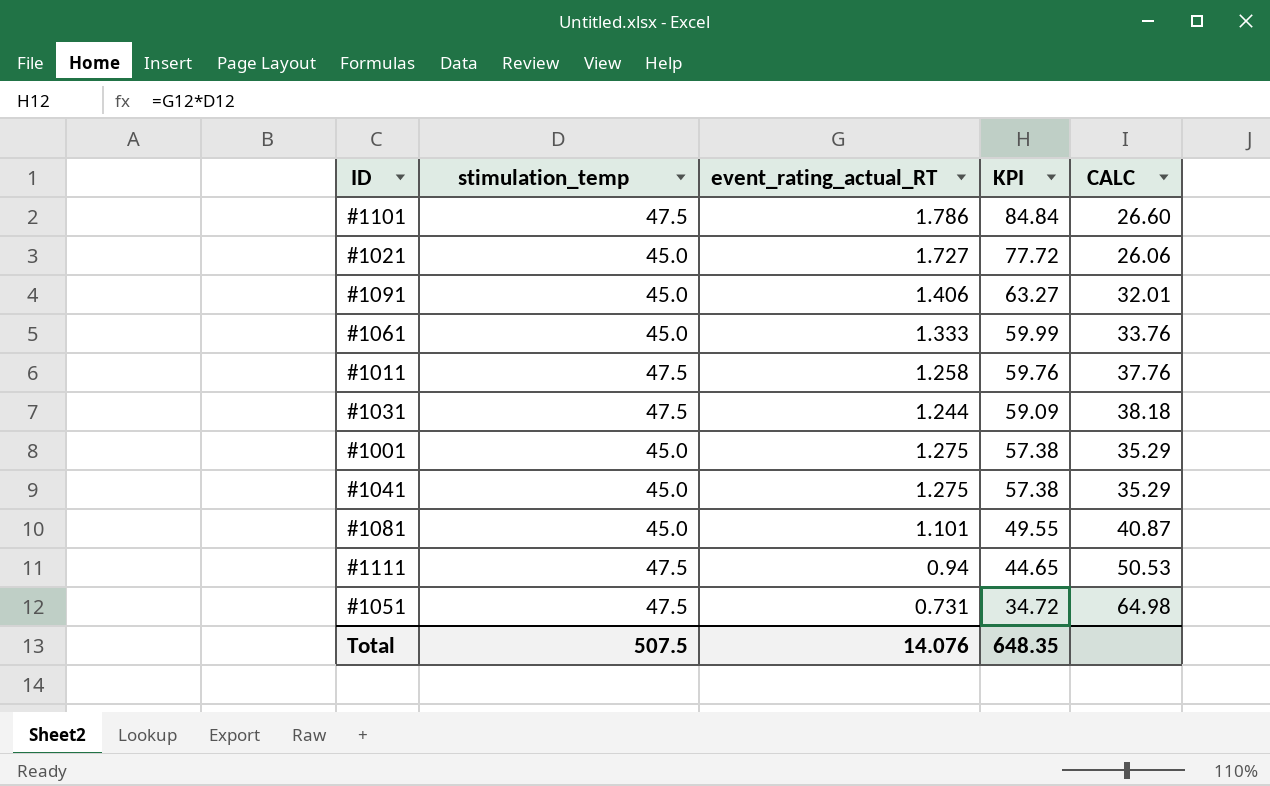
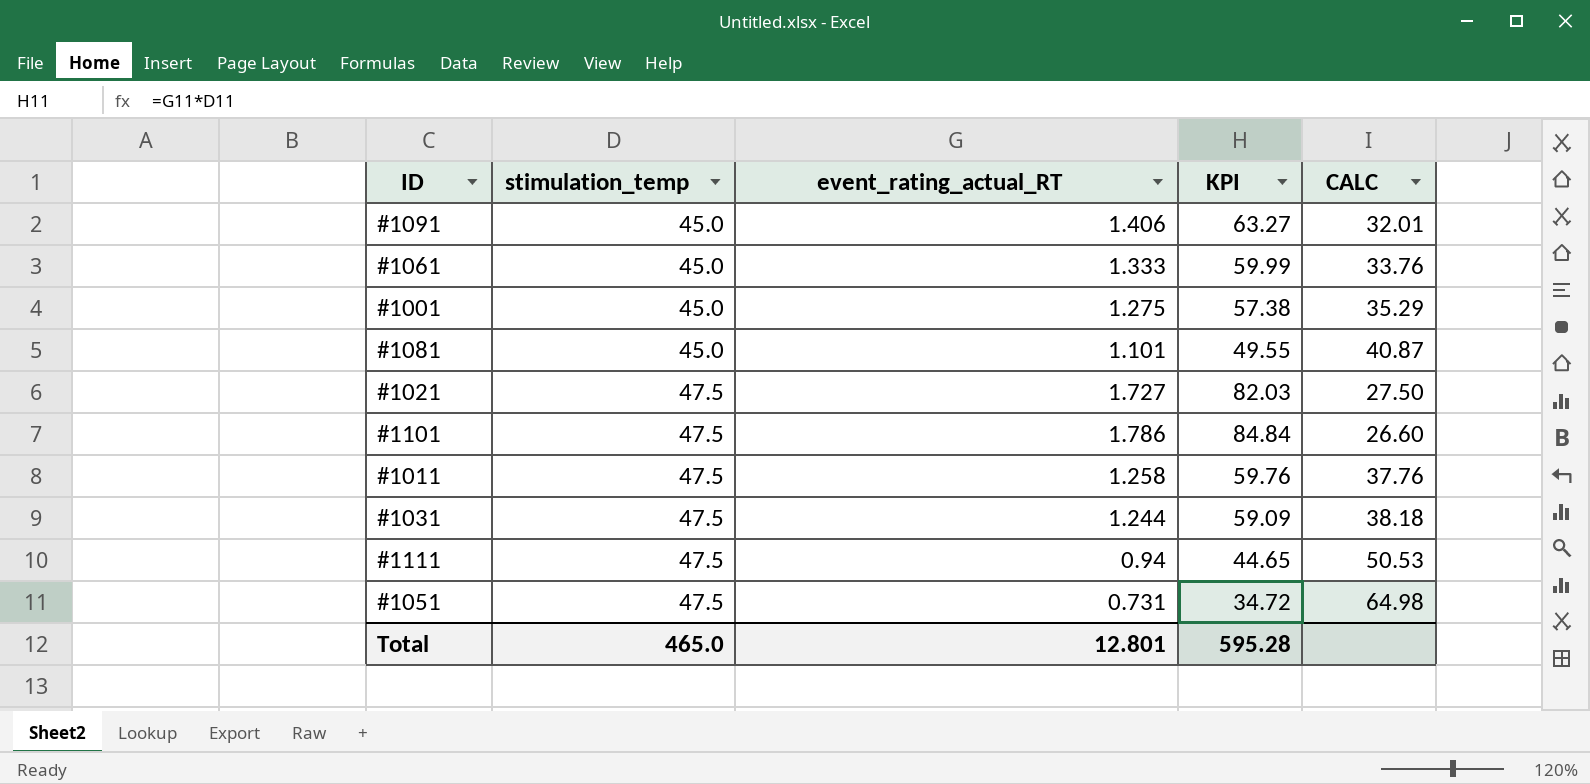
row order: KPI descending -> stimulation_temp ascending
row #1041: 45.0 | 1.275 | 57.38 | 35.29 -> none
#1021 | stimulation_temp: 45.0 -> 47.5
#1021 | KPI: 77.72 -> 82.03
#1021 | CALC: 26.06 -> 27.50
Total | stimulation_temp: 507.5 -> 465.0
Total | event_rating_actual_RT: 14.076 -> 12.801
Total | KPI: 648.35 -> 595.28

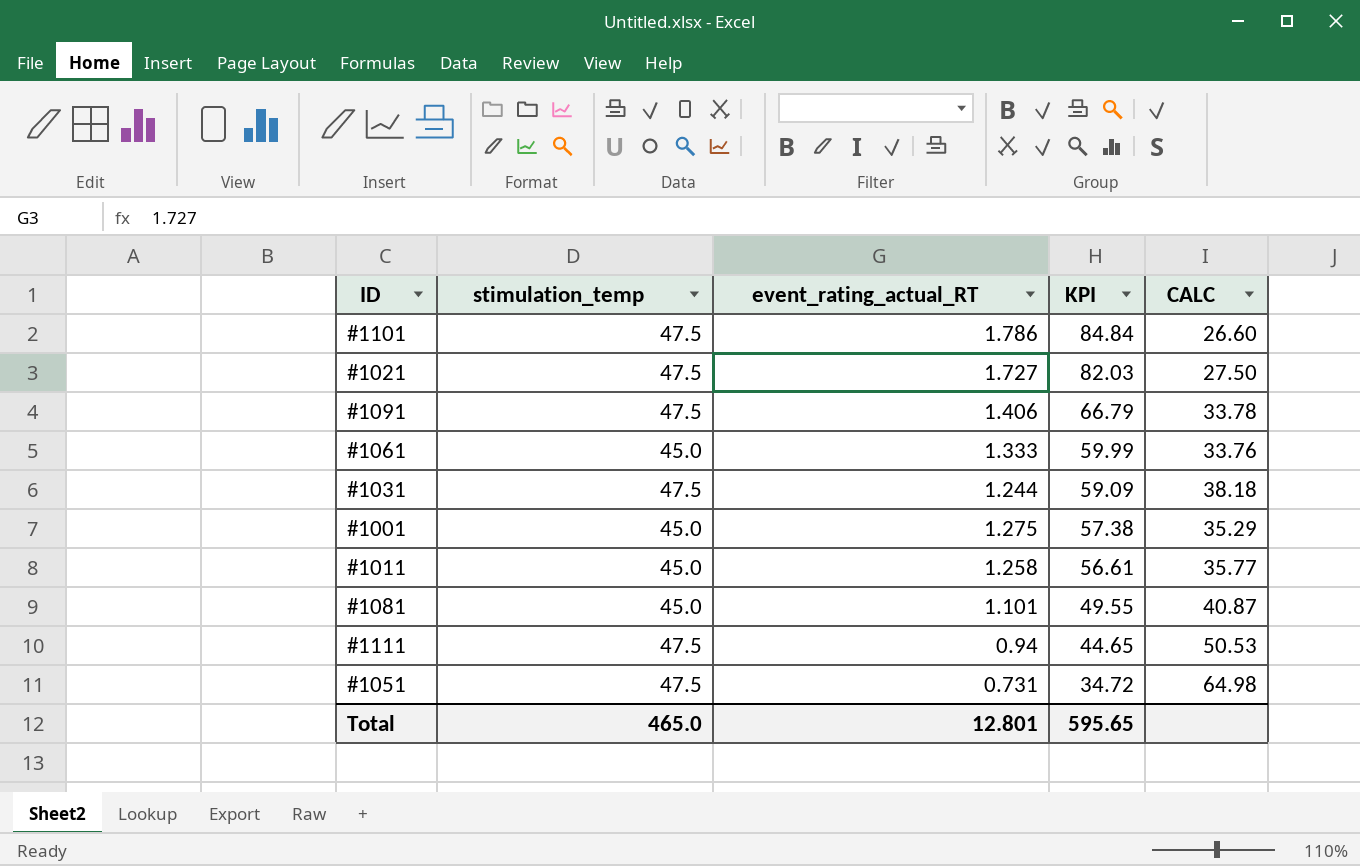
row order: stimulation_temp ascending -> KPI descending
#1091 | stimulation_temp: 45.0 -> 47.5
#1091 | KPI: 63.27 -> 66.79
#1091 | CALC: 32.01 -> 33.78
#1011 | stimulation_temp: 47.5 -> 45.0
#1011 | KPI: 59.76 -> 56.61
#1011 | CALC: 37.76 -> 35.77
Total | KPI: 595.28 -> 595.65

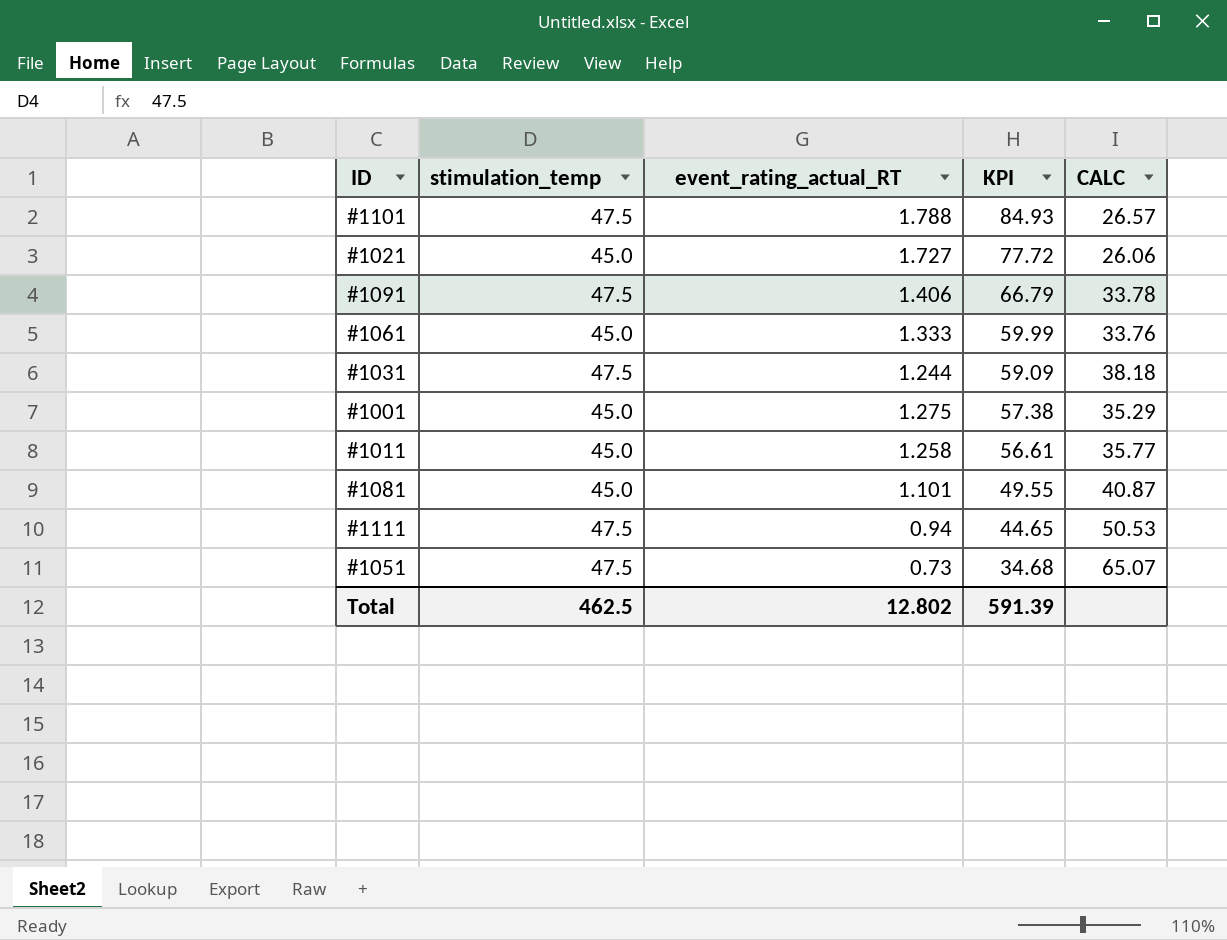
#1101 | event_rating_actual_RT: 1.786 -> 1.788
#1101 | KPI: 84.84 -> 84.93
#1101 | CALC: 26.60 -> 26.57
#1021 | stimulation_temp: 47.5 -> 45.0
#1021 | KPI: 82.03 -> 77.72
#1021 | CALC: 27.50 -> 26.06
#1051 | event_rating_actual_RT: 0.731 -> 0.73
#1051 | KPI: 34.72 -> 34.68
#1051 | CALC: 64.98 -> 65.07
Total | stimulation_temp: 465.0 -> 462.5
Total | event_rating_actual_RT: 12.801 -> 12.802
Total | KPI: 595.65 -> 591.39

